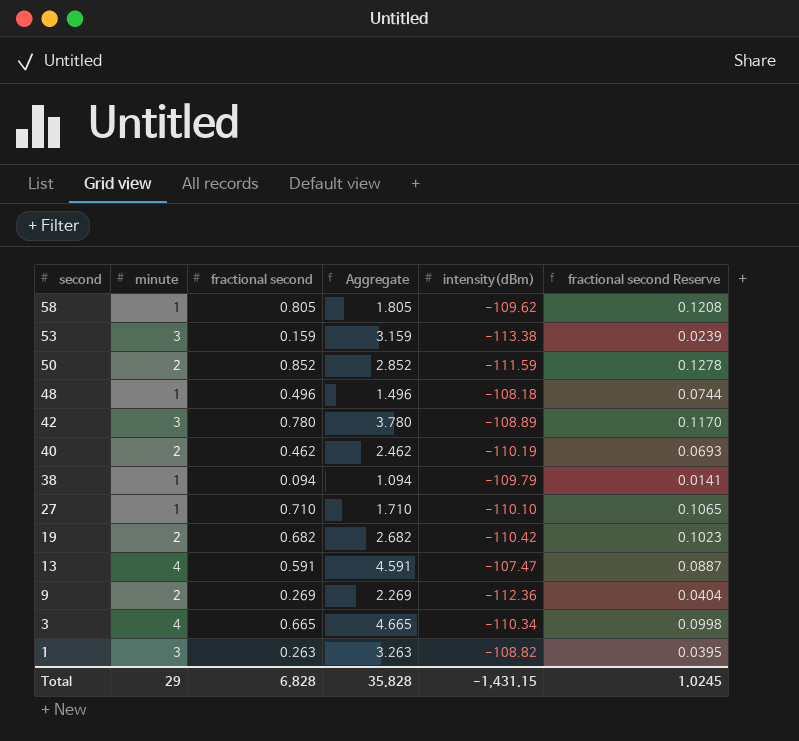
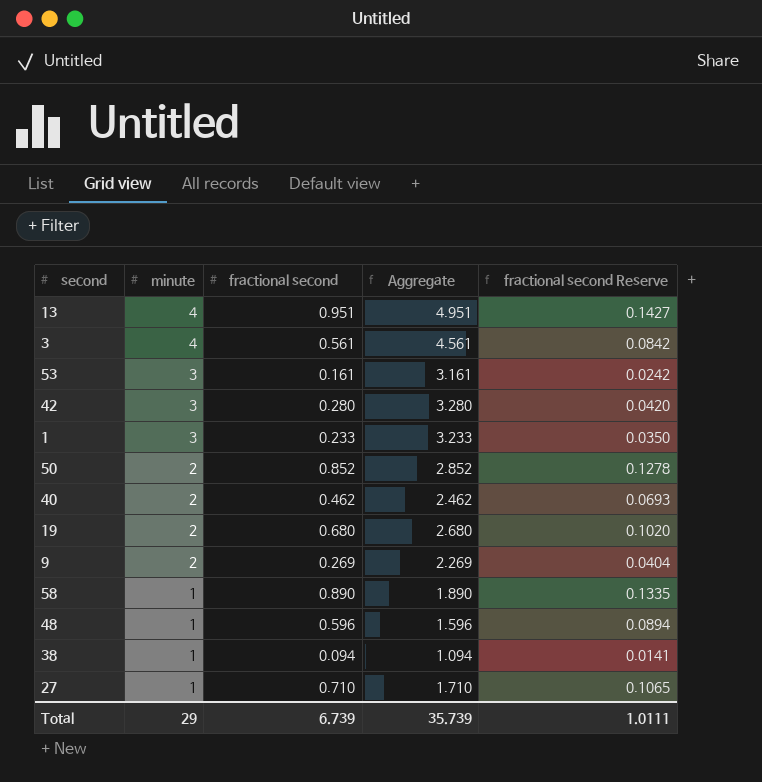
row order: second descending -> minute descending
column intensity(dBm) | position: 5 -> none
13 | fractional second: 0.591 -> 0.951
13 | Aggregate: 4.591 -> 4.951
13 | fractional second Reserve: 0.0887 -> 0.1427
3 | fractional second: 0.665 -> 0.561
3 | Aggregate: 4.665 -> 4.561
3 | fractional second Reserve: 0.0998 -> 0.0842
53 | fractional second: 0.159 -> 0.161
53 | Aggregate: 3.159 -> 3.161
53 | fractional second Reserve: 0.0239 -> 0.0242
42 | fractional second: 0.780 -> 0.280
42 | Aggregate: 3.780 -> 3.280
42 | fractional second Reserve: 0.1170 -> 0.0420
1 | fractional second: 0.263 -> 0.233
1 | Aggregate: 3.263 -> 3.233
1 | fractional second Reserve: 0.0395 -> 0.0350
19 | fractional second: 0.682 -> 0.680
19 | Aggregate: 2.682 -> 2.680
19 | fractional second Reserve: 0.1023 -> 0.1020
58 | fractional second: 0.805 -> 0.890
58 | Aggregate: 1.805 -> 1.890
58 | fractional second Reserve: 0.1208 -> 0.1335
48 | fractional second: 0.496 -> 0.596
48 | Aggregate: 1.496 -> 1.596
48 | fractional second Reserve: 0.0744 -> 0.0894
Total | fractional second: 6.828 -> 6.739
Total | Aggregate: 35.828 -> 35.739
Total | fractional second Reserve: 1.0245 -> 1.0111

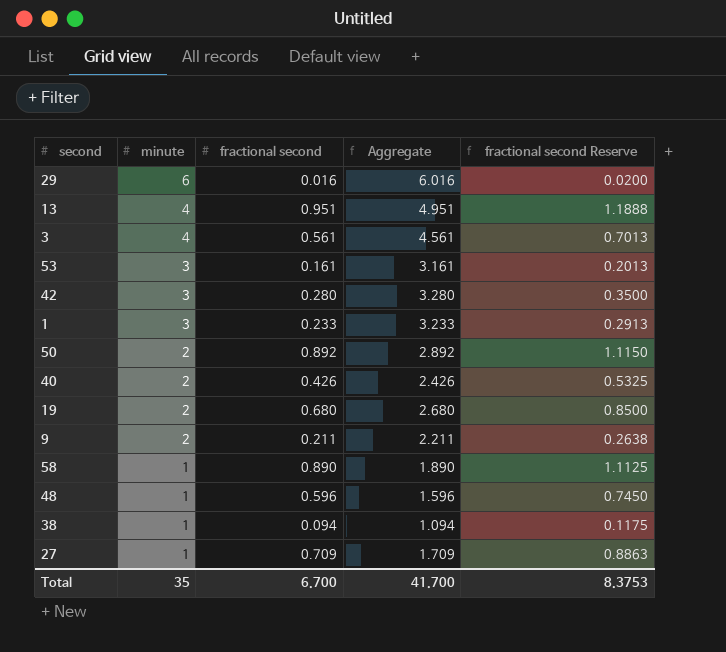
column fractional second Reserve | formula: [fractional second] * 0.15 -> [fractional second] * 1.25
row 29: none -> 6 | 0.016 | 6.016 | 0.0200
50 | fractional second: 0.852 -> 0.892
50 | Aggregate: 2.852 -> 2.892
40 | fractional second: 0.462 -> 0.426
40 | Aggregate: 2.462 -> 2.426
9 | fractional second: 0.269 -> 0.211
9 | Aggregate: 2.269 -> 2.211
27 | fractional second: 0.710 -> 0.709
27 | Aggregate: 1.710 -> 1.709
Total | minute: 29 -> 35
Total | fractional second: 6.739 -> 6.700
Total | Aggregate: 35.739 -> 41.700
Total | fractional second Reserve: 1.0111 -> 8.3753

